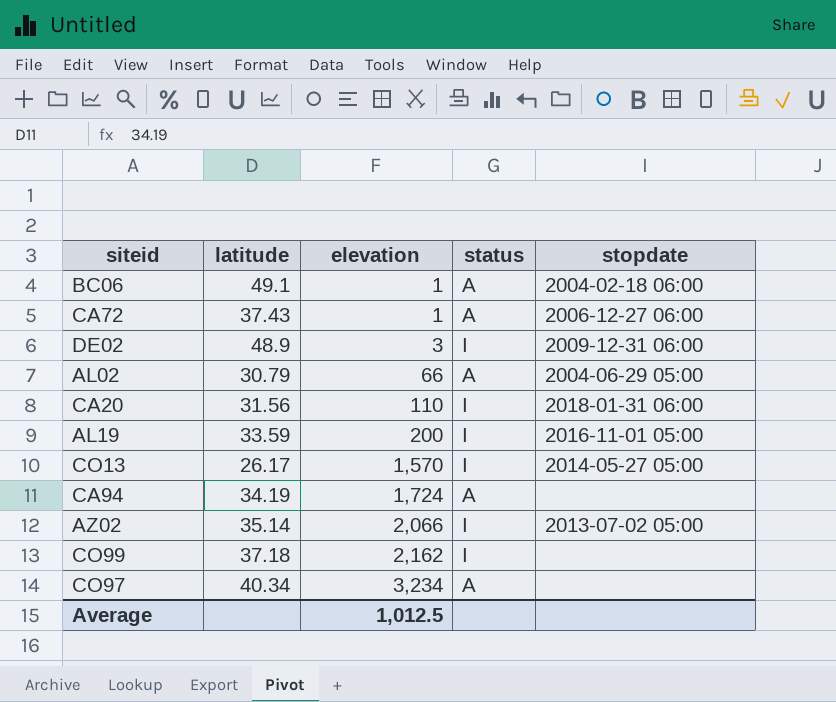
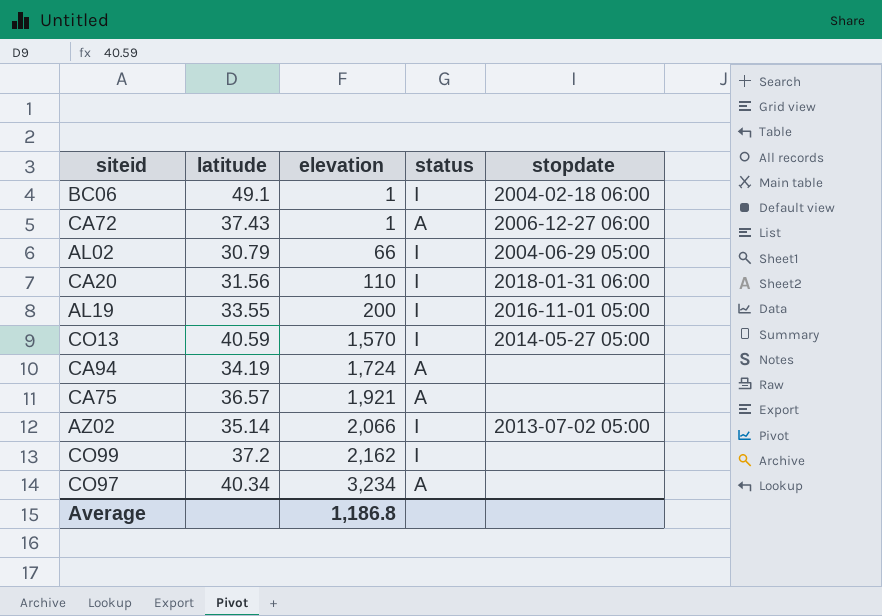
row DE02: 48.9 | 3 | I | 2009-12-31 06:00 -> none
BC06 | status: A -> I
AL02 | status: A -> I
AL19 | latitude: 33.59 -> 33.55
CO13 | latitude: 26.17 -> 40.59
row CA75: none -> 36.57 | 1,921 | A | none
CO99 | latitude: 37.18 -> 37.2
Average | elevation: 1,012.5 -> 1,186.8

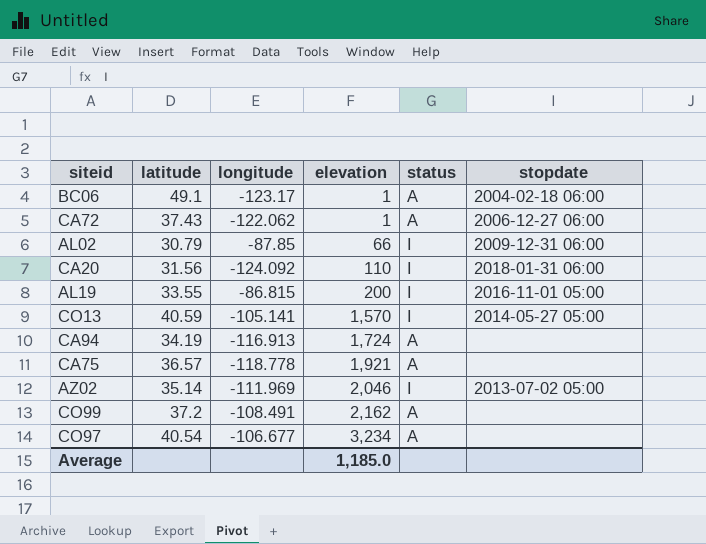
column longitude | position: none -> 3
BC06 | status: I -> A
AL02 | stopdate: 2004-06-29 05:00 -> 2009-12-31 06:00
AZ02 | elevation: 2,066 -> 2,046
CO99 | status: I -> A
CO97 | latitude: 40.34 -> 40.54
Average | elevation: 1,186.8 -> 1,185.0

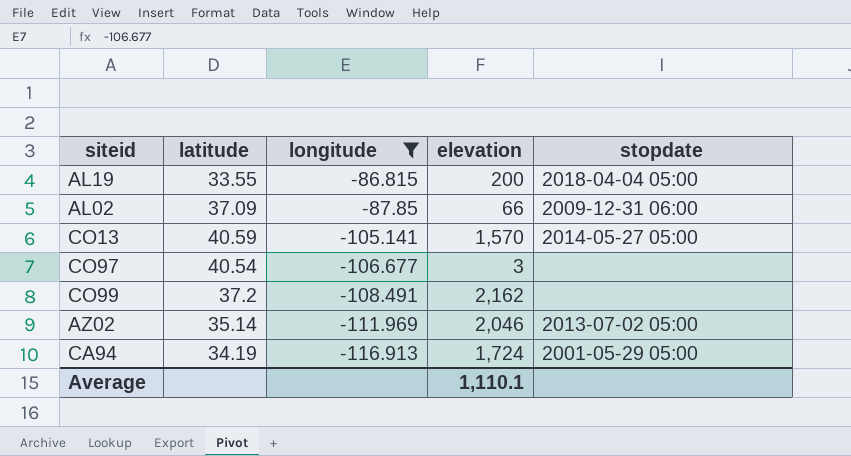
filter: none -> longitude >= -116.913
row order: elevation ascending -> longitude descending
column status | position: 5 -> none
AL19 | stopdate: 2016-11-01 05:00 -> 2018-04-04 05:00
AL02 | latitude: 30.79 -> 37.09
CO97 | elevation: 3,234 -> 3
CA94 | stopdate: none -> 2001-05-29 05:00
Average | elevation: 1,185.0 -> 1,110.1

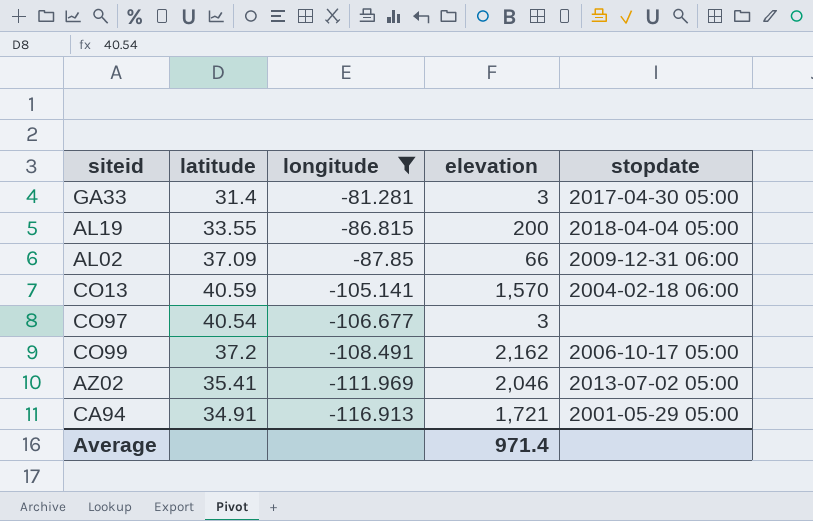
row GA33: none -> 31.4 | -81.281 | 3 | 2017-04-30 05:00
CO13 | stopdate: 2014-05-27 05:00 -> 2004-02-18 06:00
CO99 | stopdate: none -> 2006-10-17 05:00
AZ02 | latitude: 35.14 -> 35.41
CA94 | latitude: 34.19 -> 34.91
CA94 | elevation: 1,724 -> 1,721
Average | elevation: 1,110.1 -> 971.4

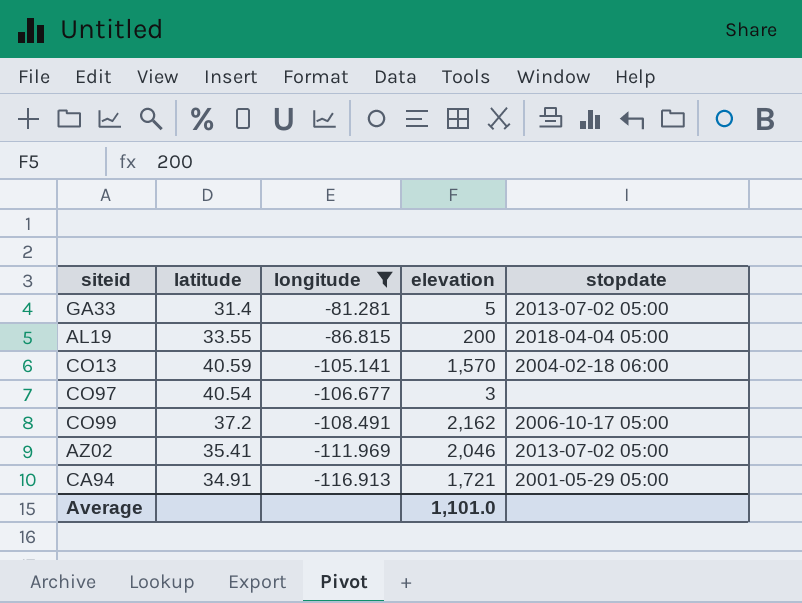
row AL02: 37.09 | -87.85 | 66 | 2009-12-31 06:00 -> none
GA33 | elevation: 3 -> 5
GA33 | stopdate: 2017-04-30 05:00 -> 2013-07-02 05:00
Average | elevation: 971.4 -> 1,101.0

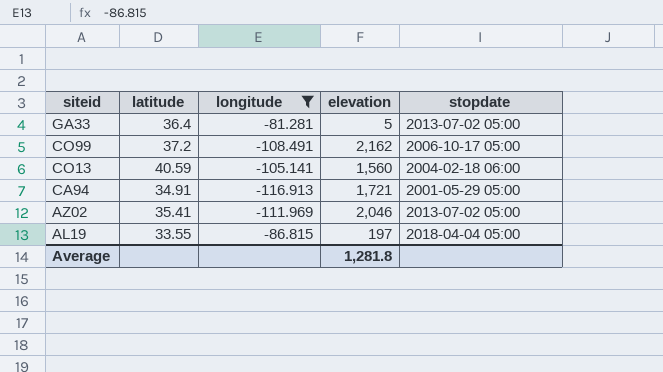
row order: longitude descending -> siteid descending
row CO97: 40.54 | -106.677 | 3 | none -> none
GA33 | latitude: 31.4 -> 36.4
CO13 | elevation: 1,570 -> 1,560
AL19 | elevation: 200 -> 197
Average | elevation: 1,101.0 -> 1,281.8

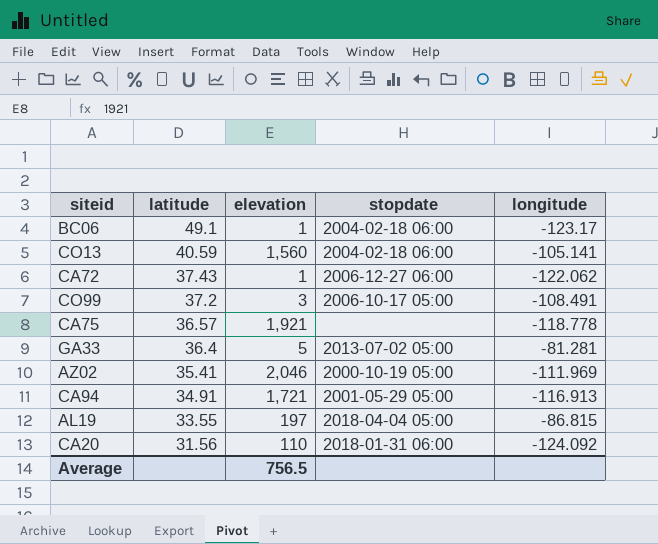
filter: longitude >= -116.913 -> none
row order: siteid descending -> latitude descending
column longitude | position: 3 -> 5
CO99 | elevation: 2,162 -> 3
AZ02 | stopdate: 2013-07-02 05:00 -> 2000-10-19 05:00
Average | elevation: 1,281.8 -> 756.5

